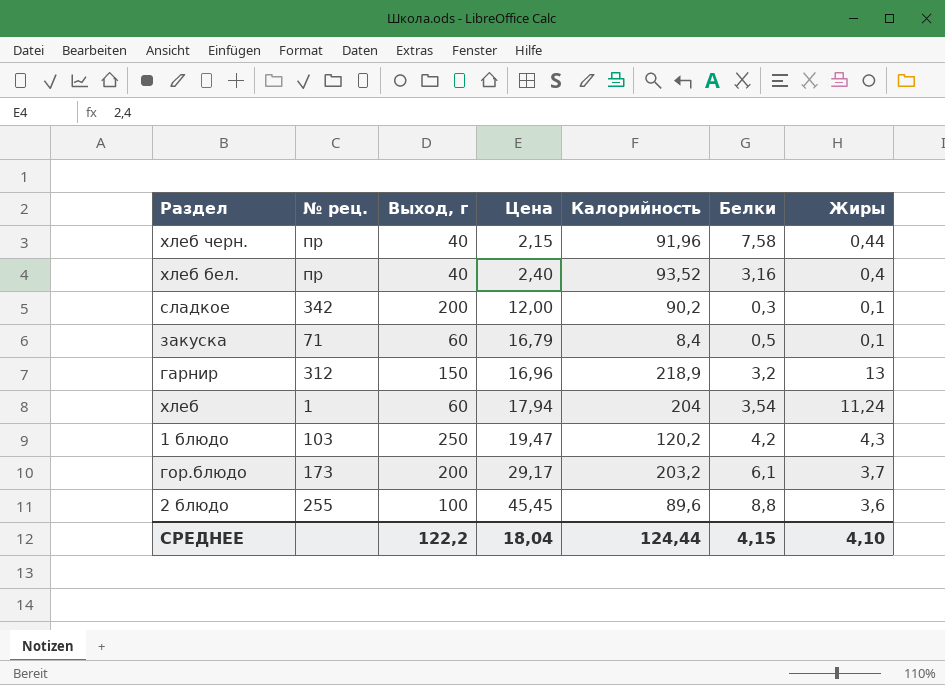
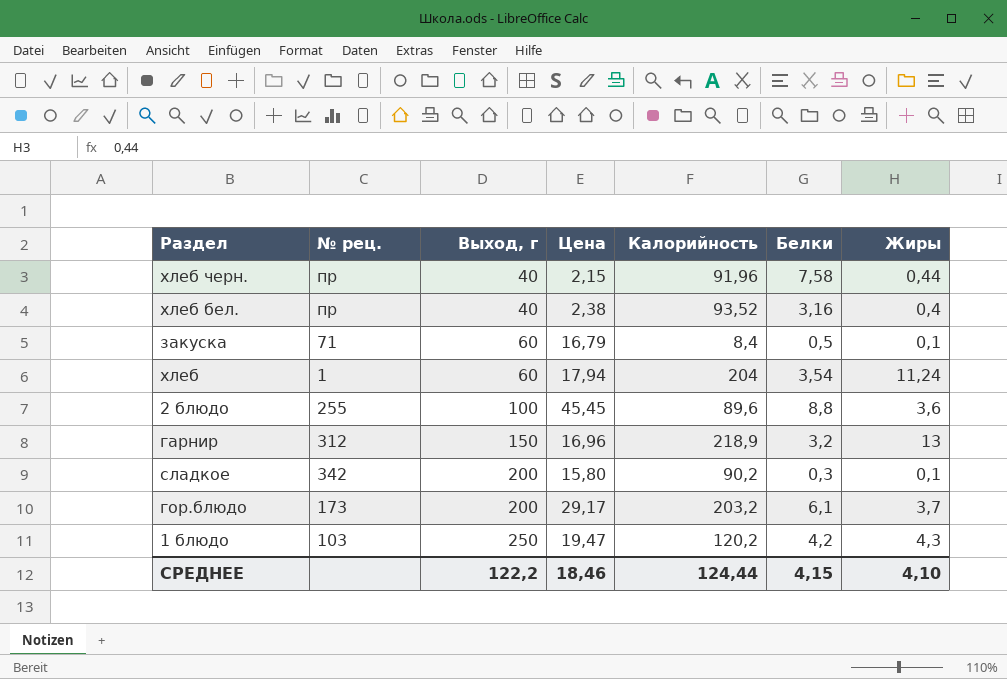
row order: Цена ascending -> Выход, г ascending
хлеб бел. | Цена: 2,40 -> 2,38
сладкое | Цена: 12,00 -> 15,80
СРЕДНЕЕ | Цена: 18,04 -> 18,46

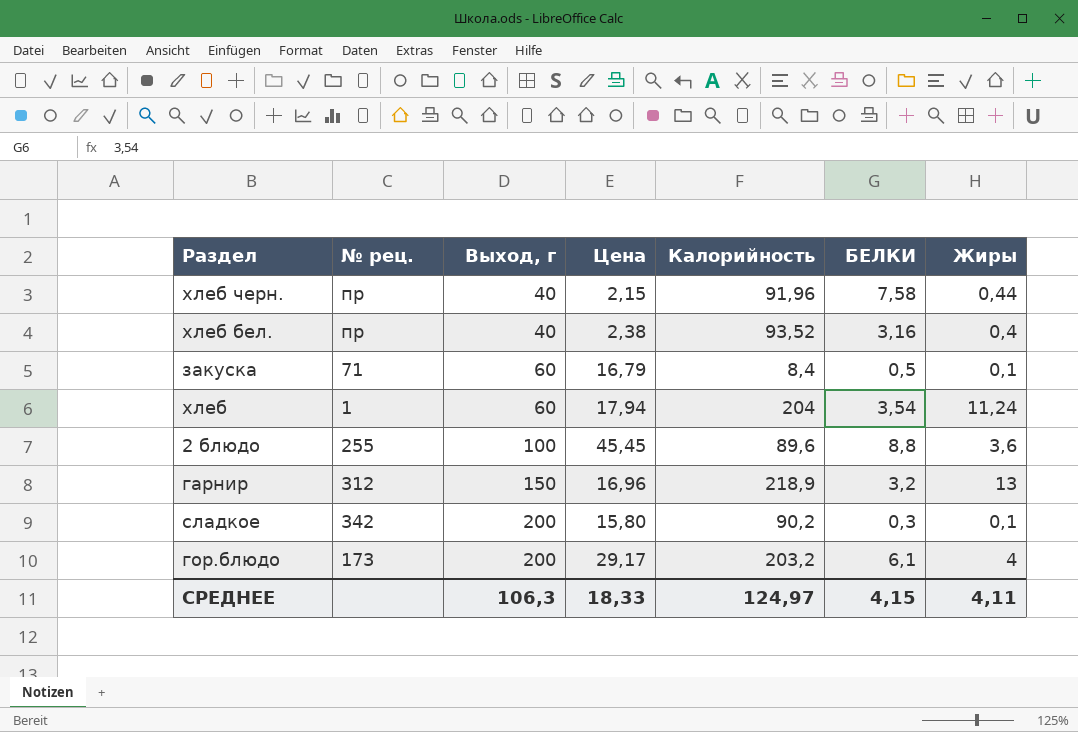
column name: Белки -> БЕЛКИ
row 1 блюдо: 103 | 250 | 19,47 | 120,2 | 4,2 | 4,3 -> none
гор.блюдо | Жиры: 3,7 -> 4
СРЕДНЕЕ | Выход, г: 122,2 -> 106,3
СРЕДНЕЕ | Цена: 18,46 -> 18,33
СРЕДНЕЕ | Калорийность: 124,44 -> 124,97
СРЕДНЕЕ | Жиры: 4,10 -> 4,11

